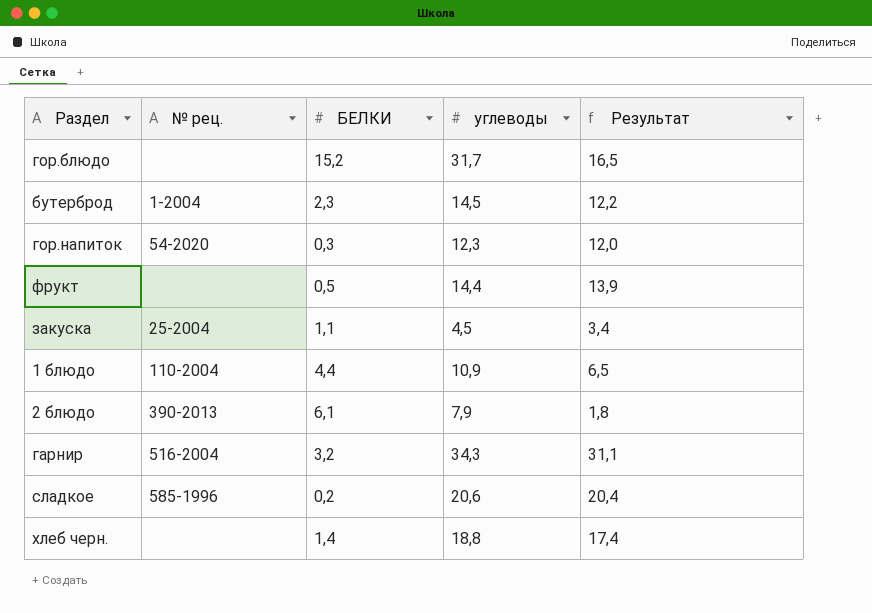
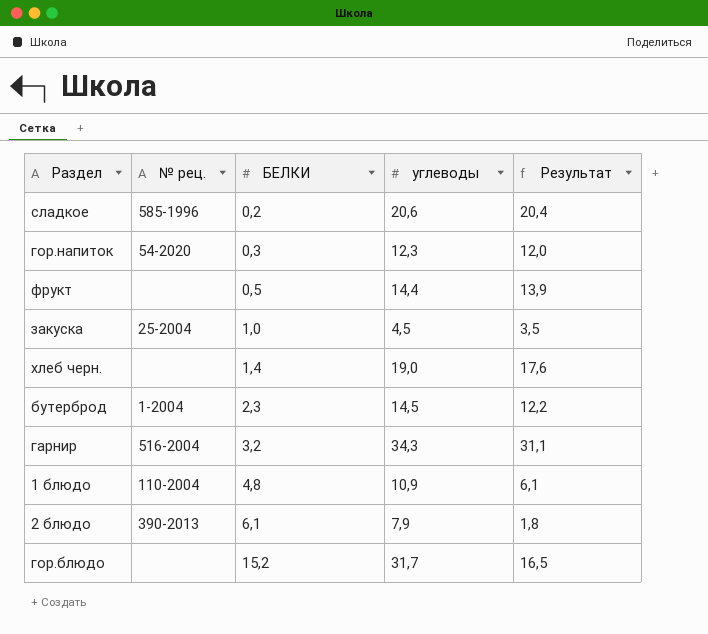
row order: none -> БЕЛКИ ascending
закуска | БЕЛКИ: 1,1 -> 1,0
закуска | Результат: 3,4 -> 3,5
хлеб черн. | углеводы: 18,8 -> 19,0
хлеб черн. | Результат: 17,4 -> 17,6
1 блюдо | БЕЛКИ: 4,4 -> 4,8
1 блюдо | Результат: 6,5 -> 6,1

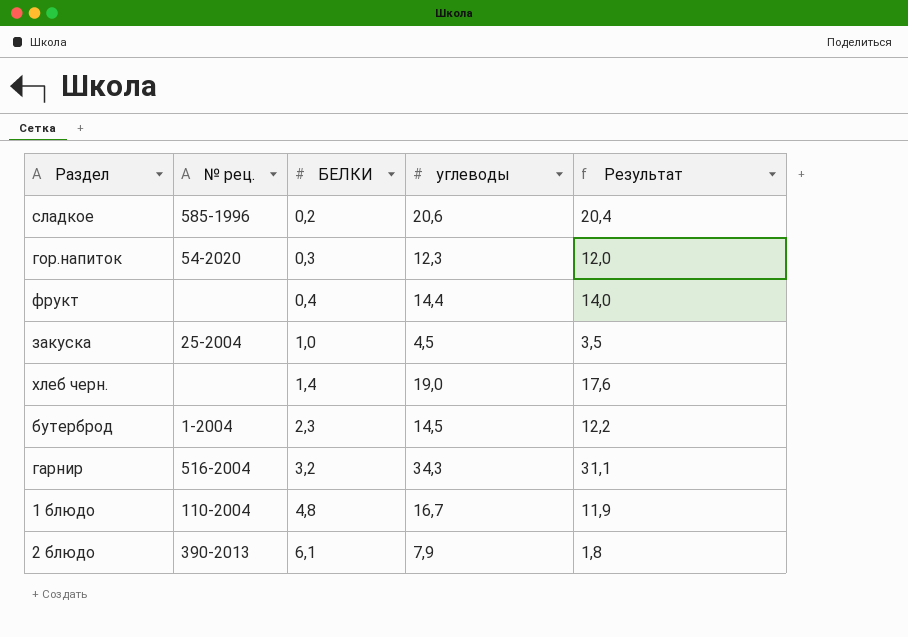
row гор.блюдо: none | 15,2 | 31,7 | 16,5 -> none
фрукт | БЕЛКИ: 0,5 -> 0,4
фрукт | Результат: 13,9 -> 14,0
1 блюдо | углеводы: 10,9 -> 16,7
1 блюдо | Результат: 6,1 -> 11,9

